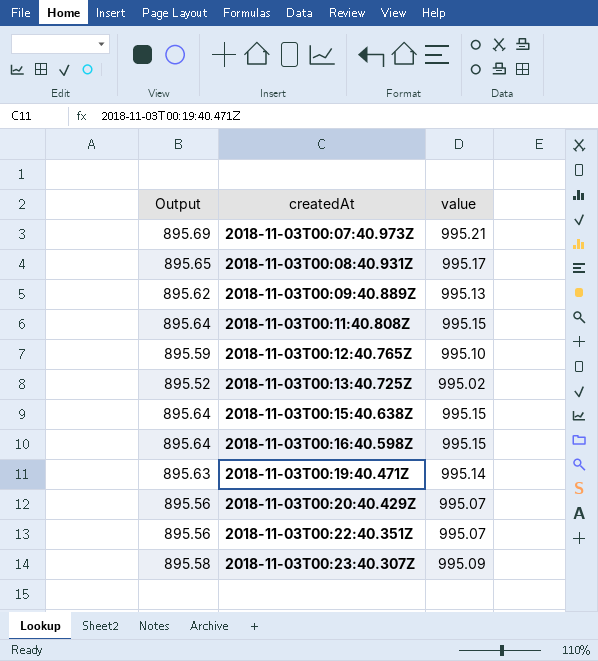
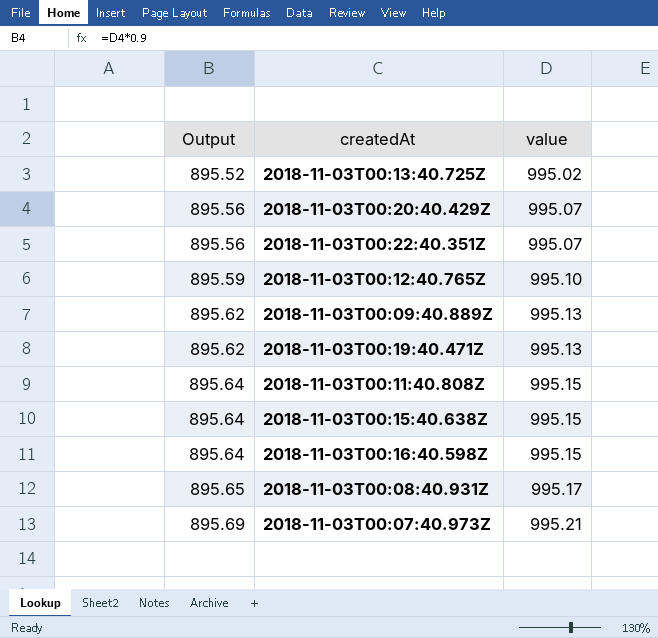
row order: createdAt ascending -> Output ascending
row 2018-11-03T00:23:40.307Z: 895.58 | 995.09 -> none
2018-11-03T00:19:40.471Z | Output: 895.63 -> 895.62
2018-11-03T00:19:40.471Z | value: 995.14 -> 995.13

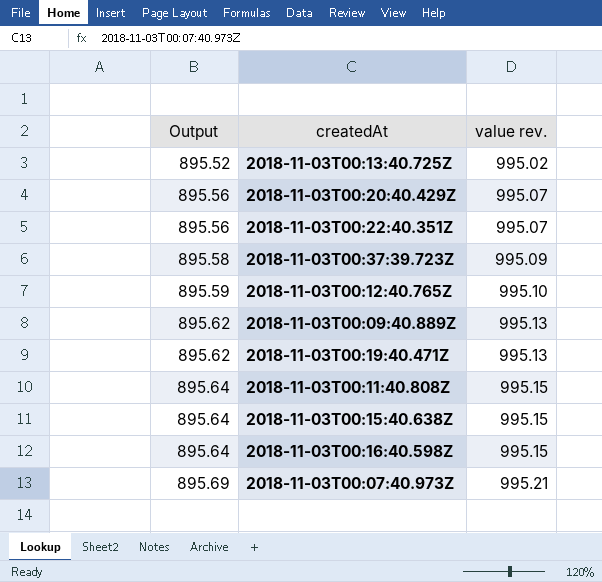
column name: value -> value rev.
row 2018-11-03T00:08:40.931Z: 895.65 | 995.17 -> none
row 2018-11-03T00:37:39.723Z: none -> 895.58 | 995.09

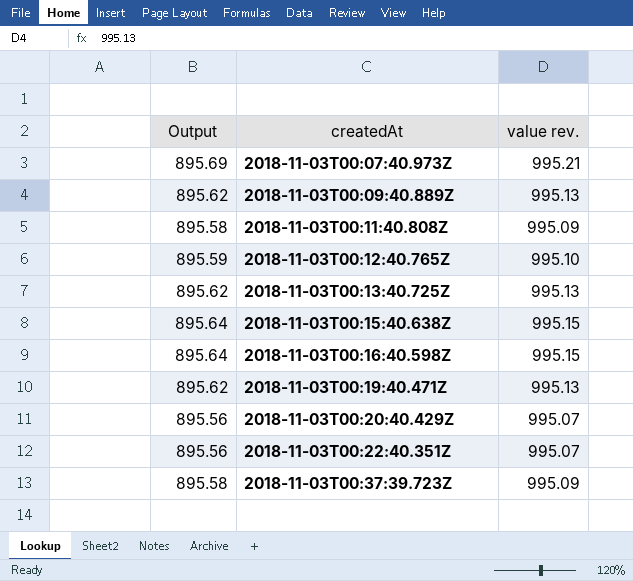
row order: Output ascending -> createdAt ascending
2018-11-03T00:11:40.808Z | Output: 895.64 -> 895.58
2018-11-03T00:11:40.808Z | value rev.: 995.15 -> 995.09
2018-11-03T00:13:40.725Z | Output: 895.52 -> 895.62
2018-11-03T00:13:40.725Z | value rev.: 995.02 -> 995.13

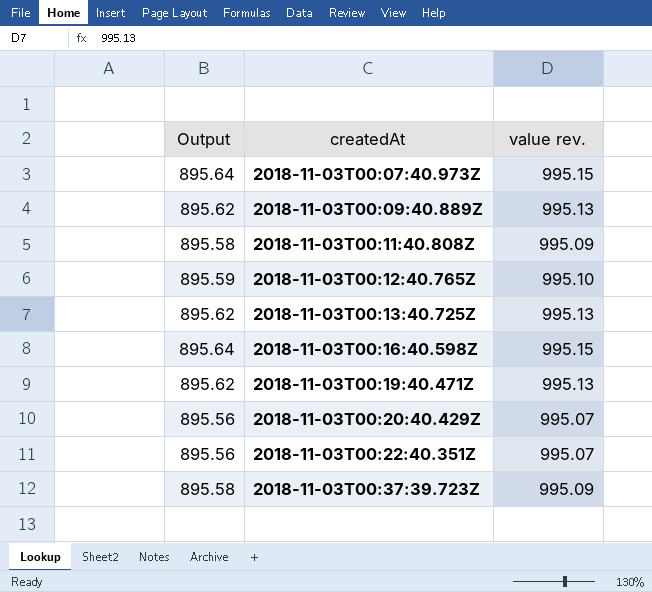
row 2018-11-03T00:15:40.638Z: 895.64 | 995.15 -> none
2018-11-03T00:07:40.973Z | Output: 895.69 -> 895.64
2018-11-03T00:07:40.973Z | value rev.: 995.21 -> 995.15

